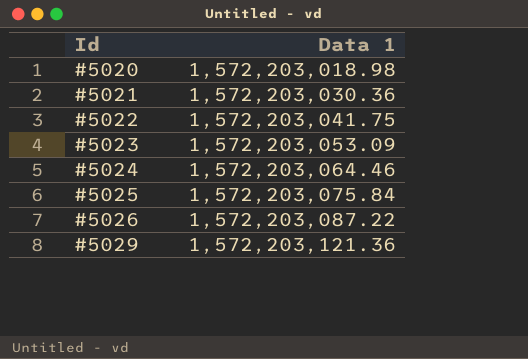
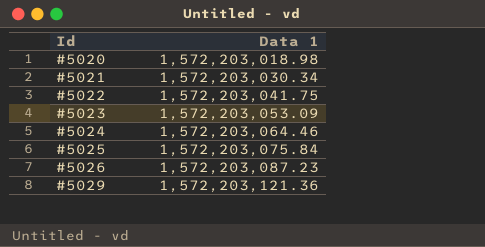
#5021 | Data 1: 1,572,203,030.36 -> 1,572,203,030.34
#5026 | Data 1: 1,572,203,087.22 -> 1,572,203,087.23

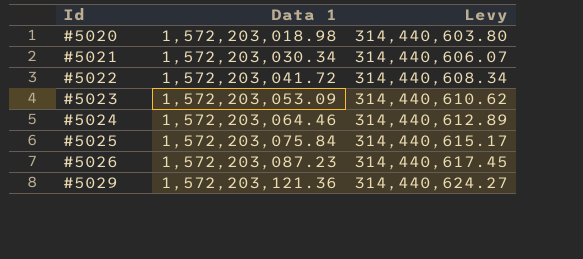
column Levy | formula: none -> [Data 1] * 0.2
#5022 | Data 1: 1,572,203,041.75 -> 1,572,203,041.72

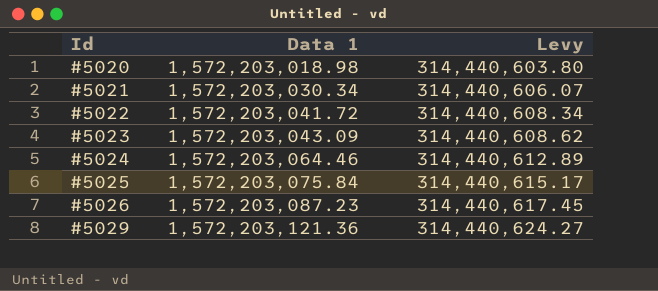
#5023 | Data 1: 1,572,203,053.09 -> 1,572,203,043.09
#5023 | Levy: 314,440,610.62 -> 314,440,608.62

